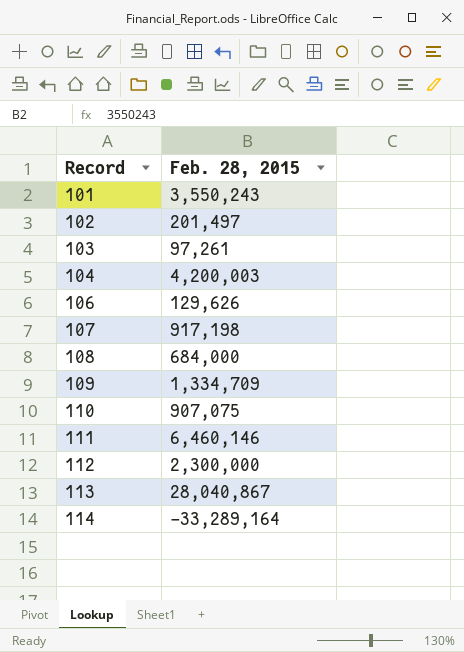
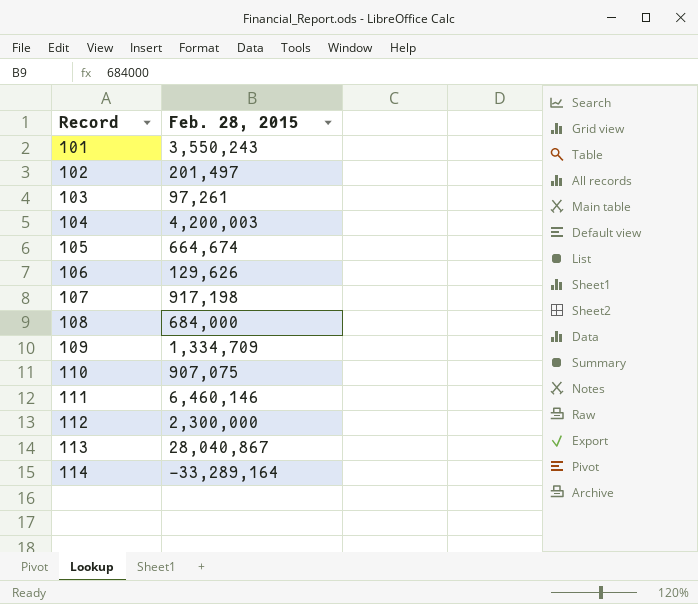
row 105: none -> 664,674

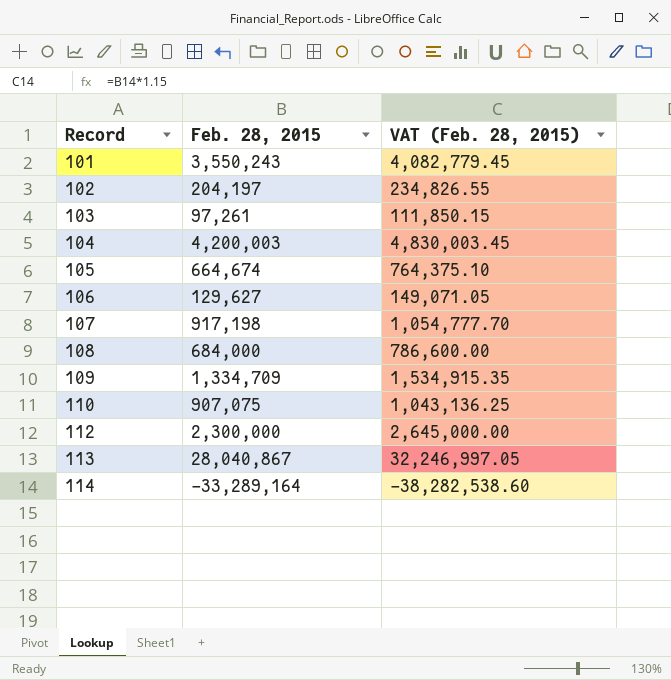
column VAT (Feb. 28, 2015) | formula: none -> [Feb. 28, 2015] * 1.15
row 111: 6,460,146 -> none
102 | Feb. 28, 2015: 201,497 -> 204,197
106 | Feb. 28, 2015: 129,626 -> 129,627

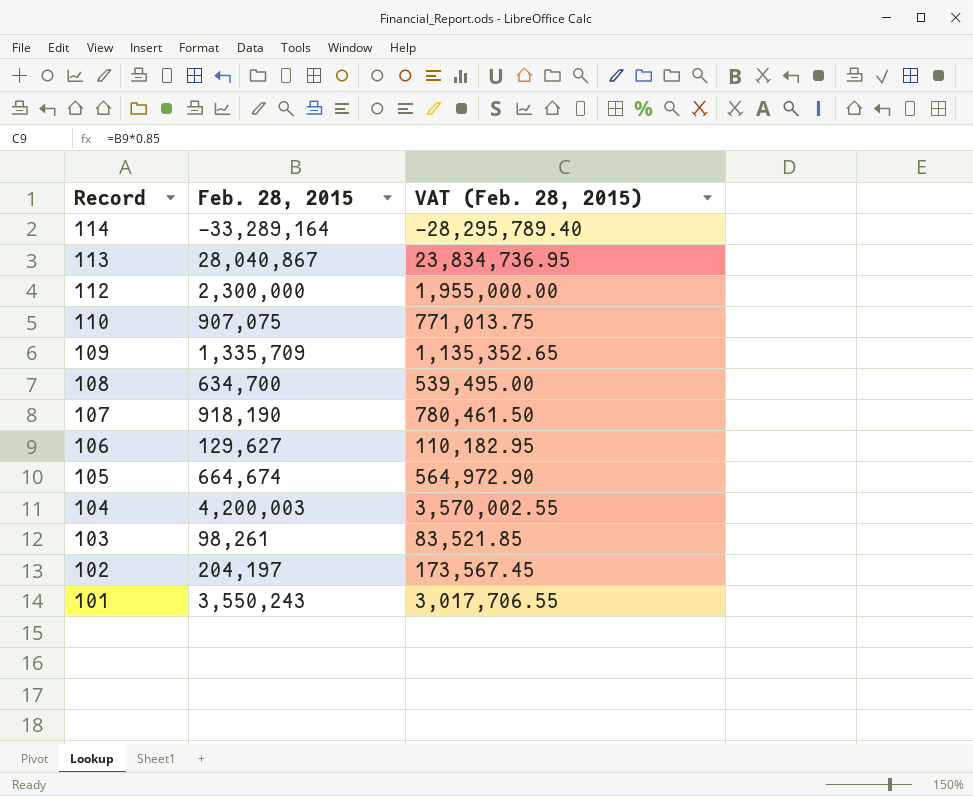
row order: Record ascending -> Record descending
column VAT (Feb. 28, 2015) | formula: [Feb. 28, 2015] * 1.15 -> [Feb. 28, 2015] * 0.85
109 | Feb. 28, 2015: 1,334,709 -> 1,335,709
108 | Feb. 28, 2015: 684,000 -> 634,700
107 | Feb. 28, 2015: 917,198 -> 918,190
103 | Feb. 28, 2015: 97,261 -> 98,261

